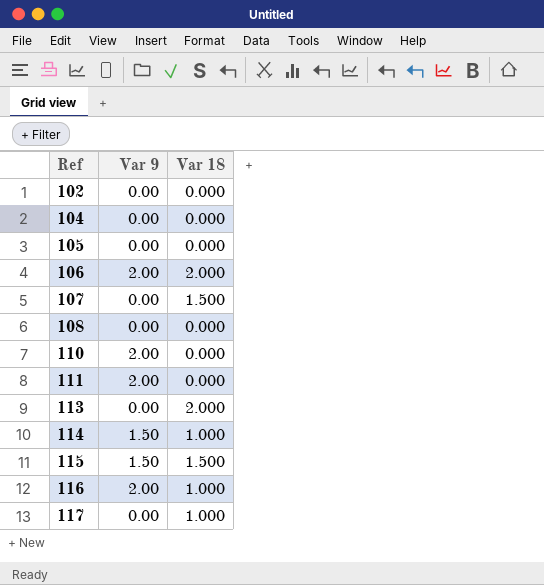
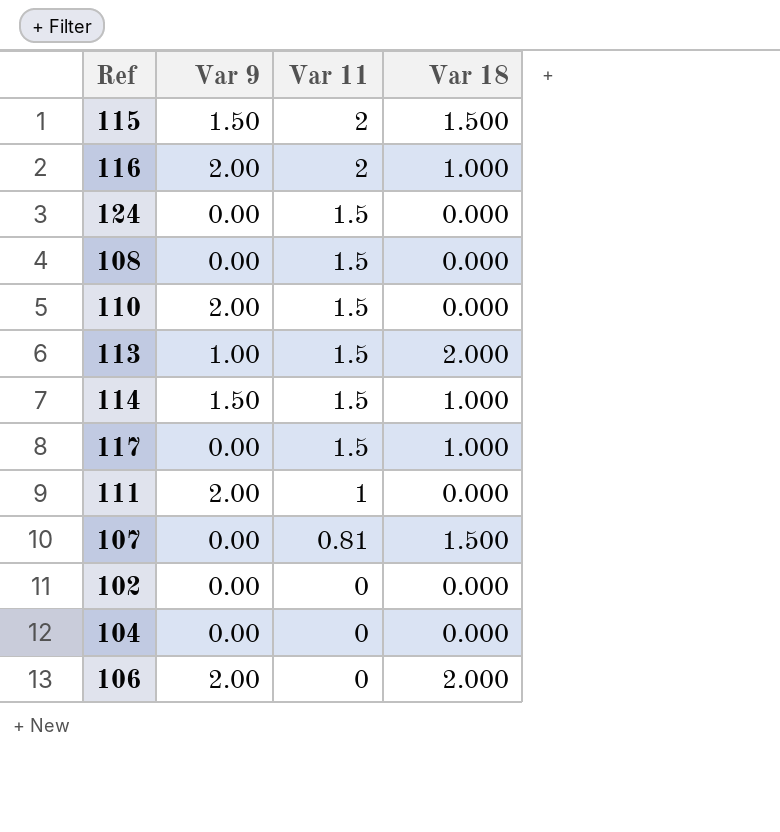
row order: Ref ascending -> Var 11 descending
column Var 11 | position: none -> 3
row 105: 0.00 | 0.000 -> none
row 124: none -> 0.00 | 1.5 | 0.000
113 | Var 9: 0.00 -> 1.00

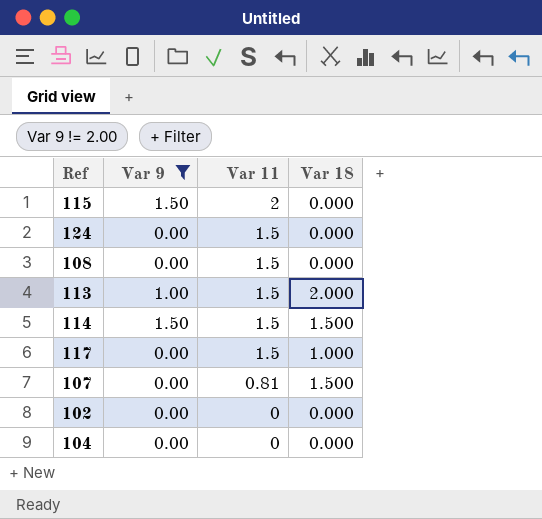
filter: none -> Var 9 != 2.00
115 | Var 18: 1.500 -> 0.000
114 | Var 18: 1.000 -> 1.500

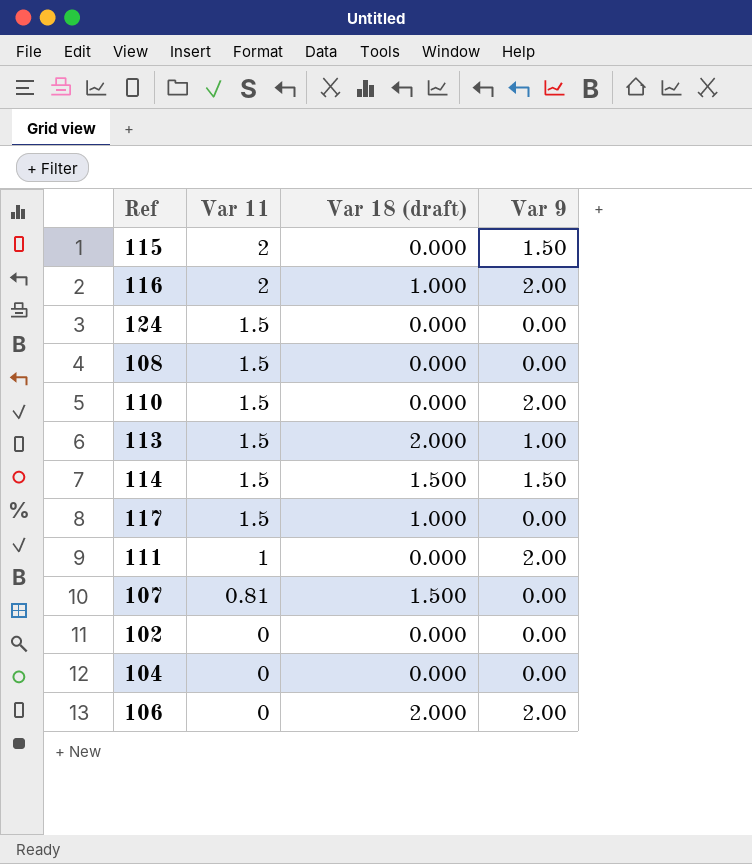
filter: Var 9 != 2.00 -> none
column name: Var 18 -> Var 18 (draft)
column Var 9 | position: 2 -> 4

